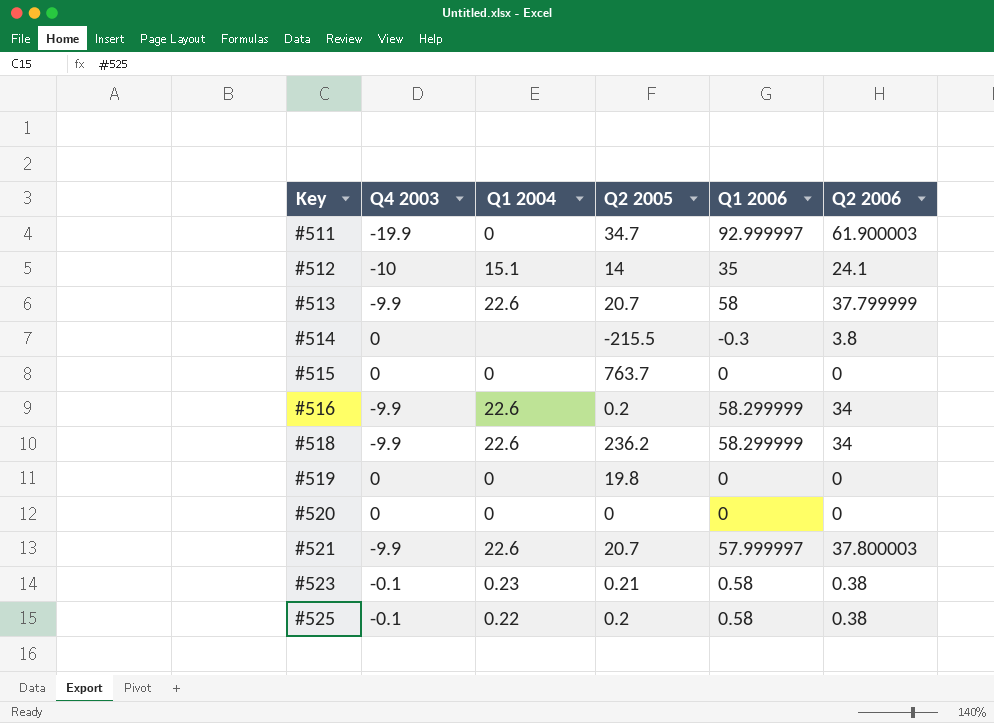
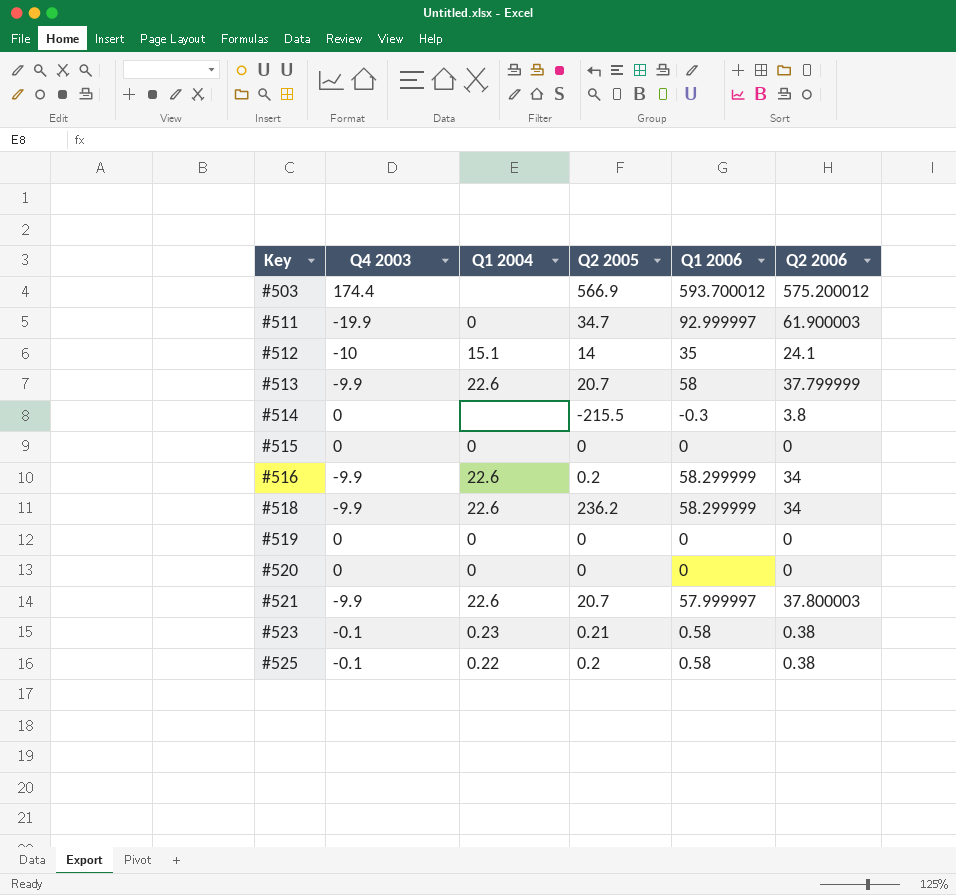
row #503: none -> 174.4 | none | 566.9 | 593.700012 | 575.200012
#515 | Q2 2005: 763.7 -> 0
#519 | Q2 2005: 19.8 -> 0

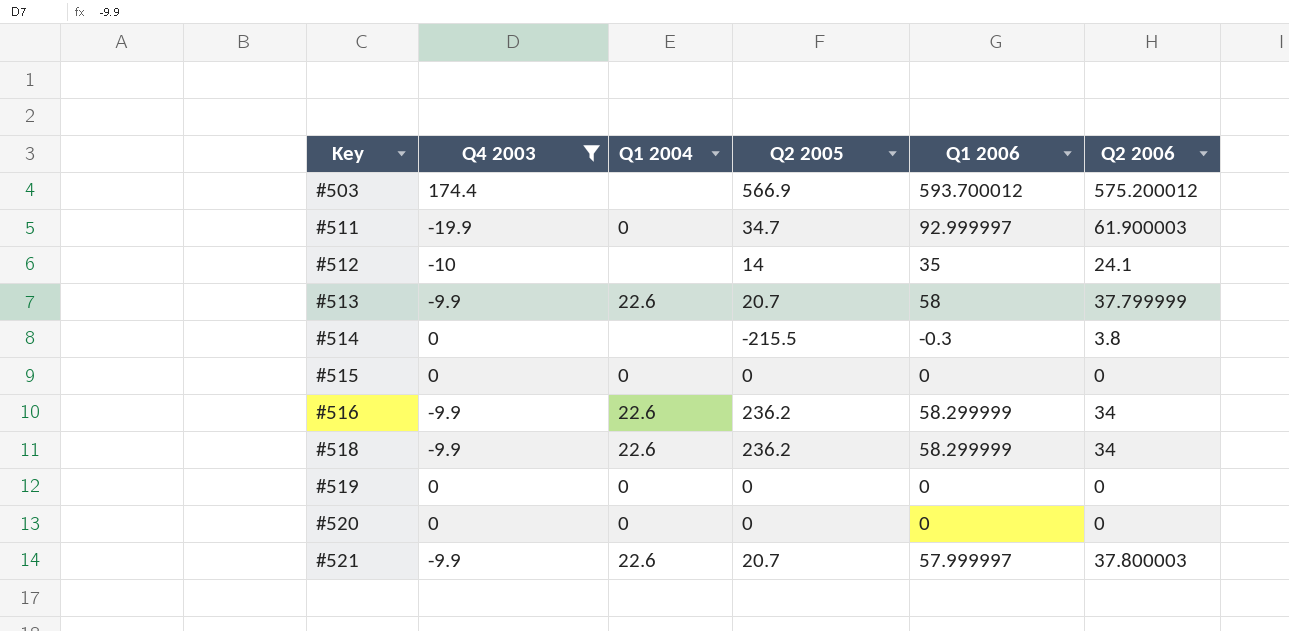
filter: none -> Q4 2003 != -0.1
#512 | Q1 2004: 15.1 -> none
#516 | Q2 2005: 0.2 -> 236.2

